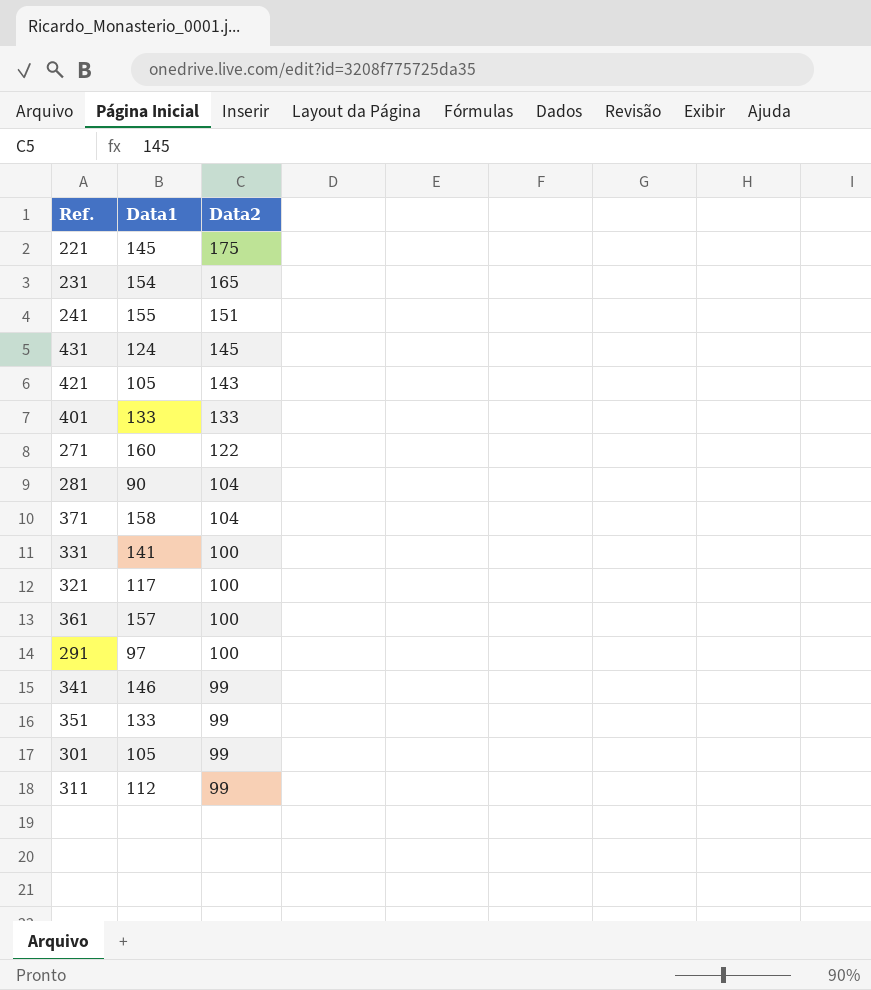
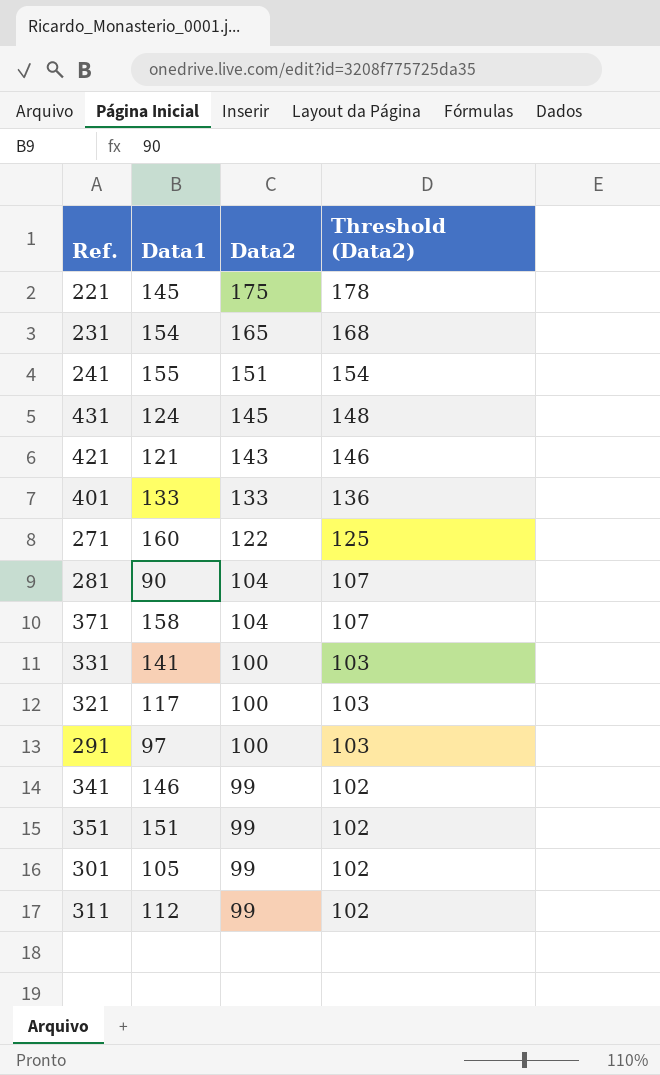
column Threshold (Data2) | formula: none -> [Data2] + 3
row 361: 157 | 100 -> none
421 | Data1: 105 -> 121
351 | Data1: 133 -> 151

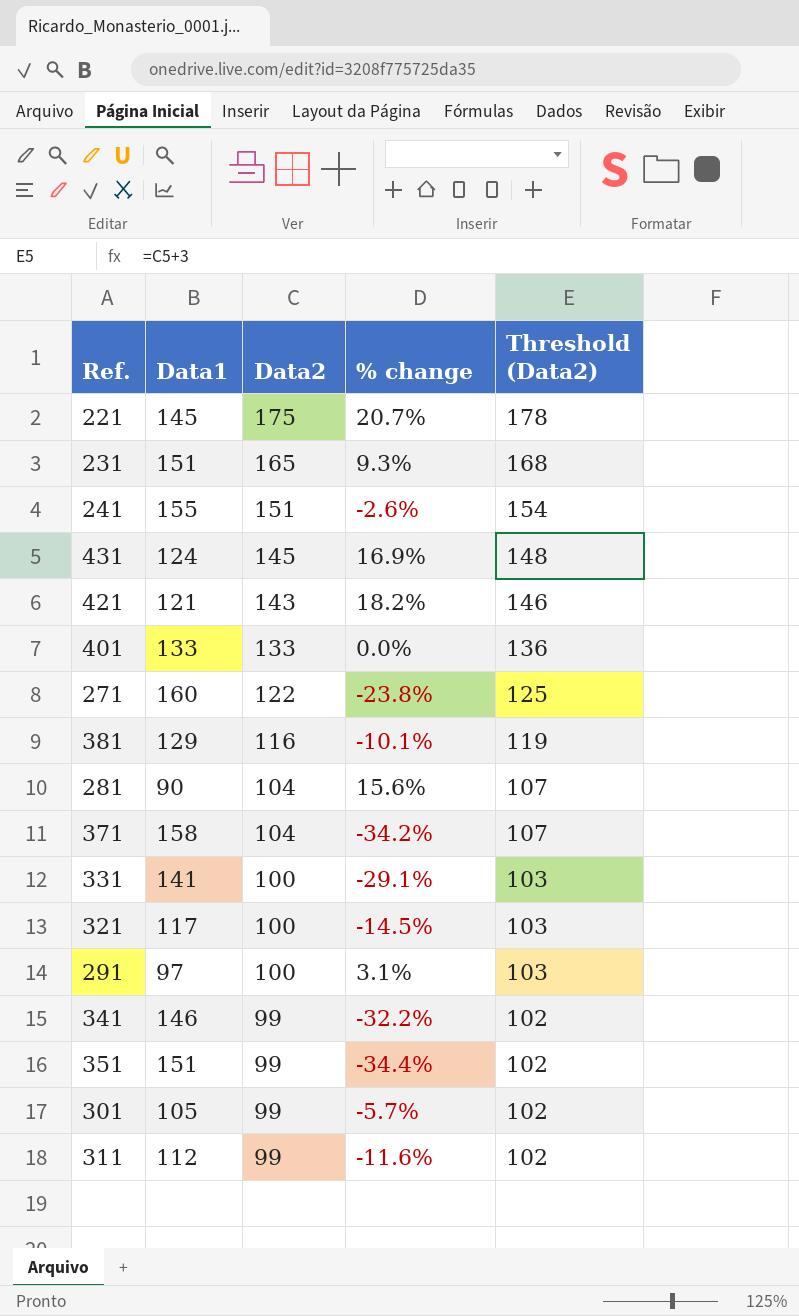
column % change | formula: none -> ([Data2] - [Data1]) / [Data1]
231 | Data1: 154 -> 151
row 381: none -> 129 | 116 | -10.1% | 119

